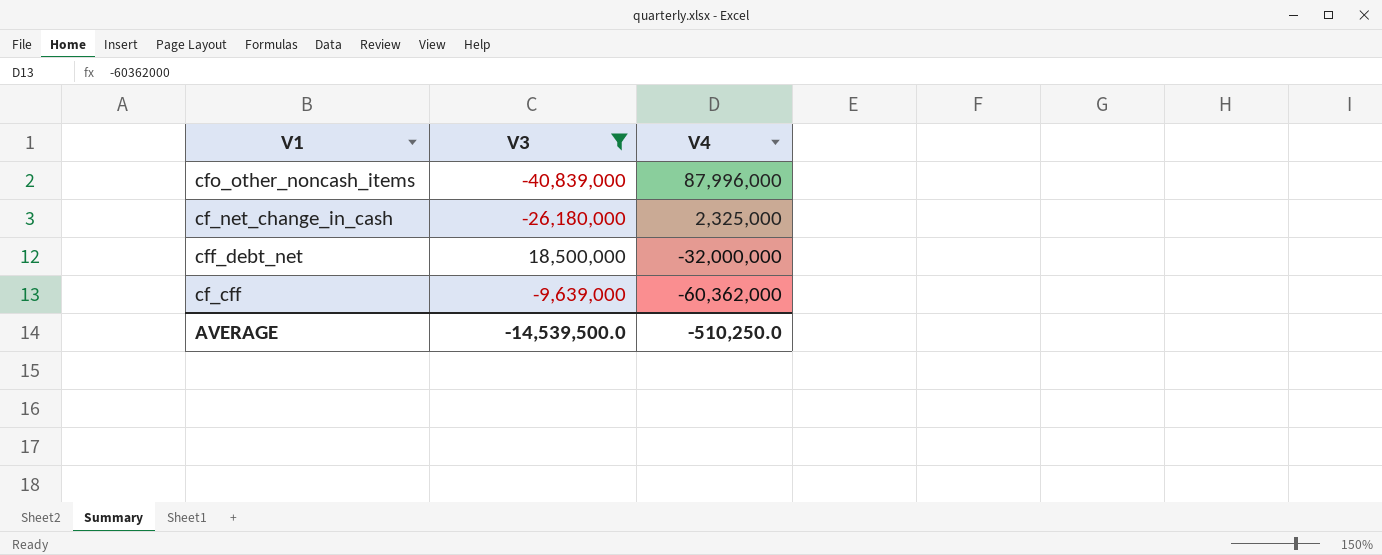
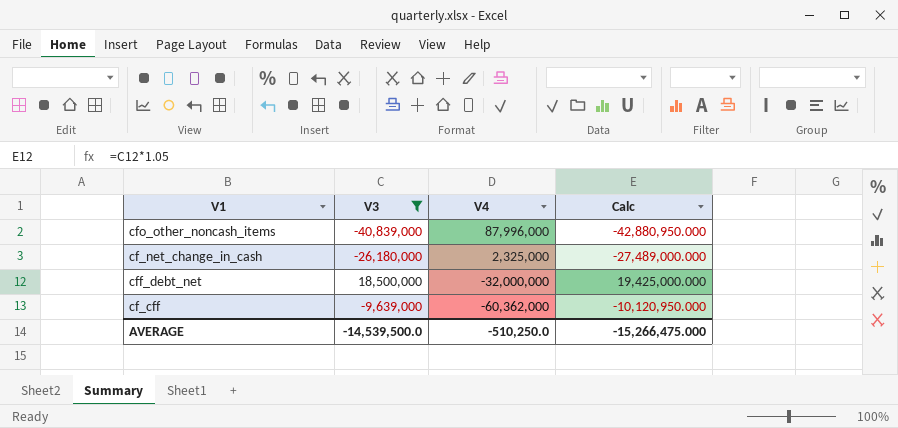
column Calc | formula: none -> [V3] * 1.05

